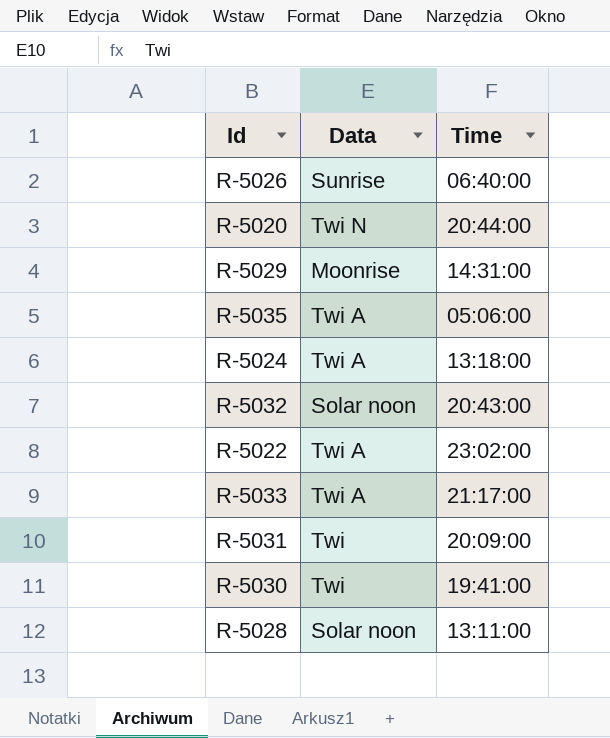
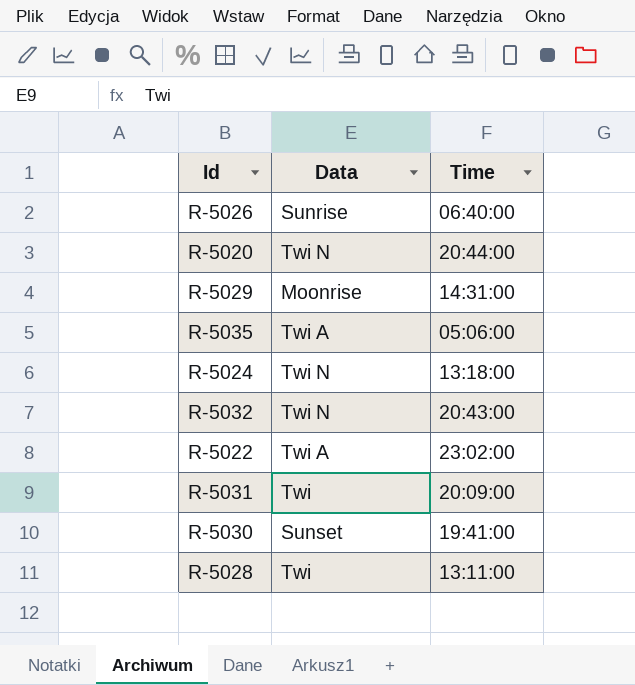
row R-5033: Twi A | 21:17:00 -> none
R-5024 | Data: Twi A -> Twi N
R-5032 | Data: Solar noon -> Twi N
R-5030 | Data: Twi -> Sunset
R-5028 | Data: Solar noon -> Twi

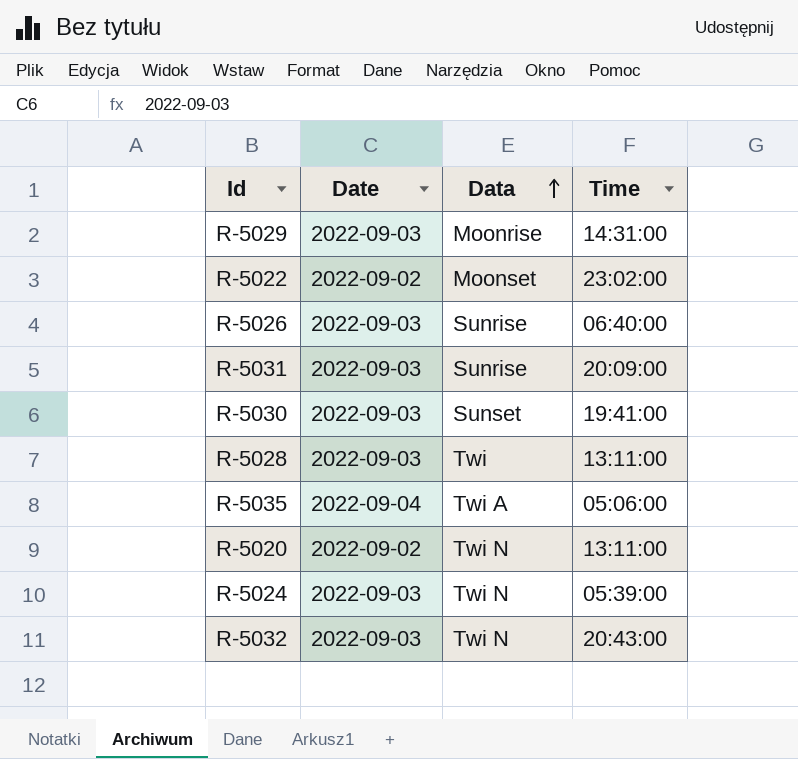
row order: none -> Data ascending
column Date | position: none -> 2
R-5022 | Data: Twi A -> Moonset
R-5031 | Data: Twi -> Sunrise
R-5020 | Time: 20:44:00 -> 13:11:00
R-5024 | Time: 13:18:00 -> 05:39:00

